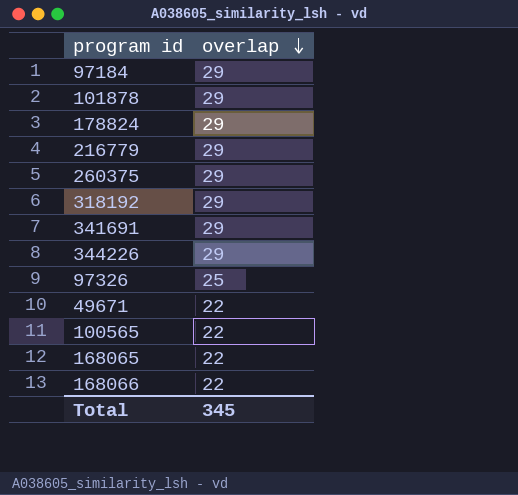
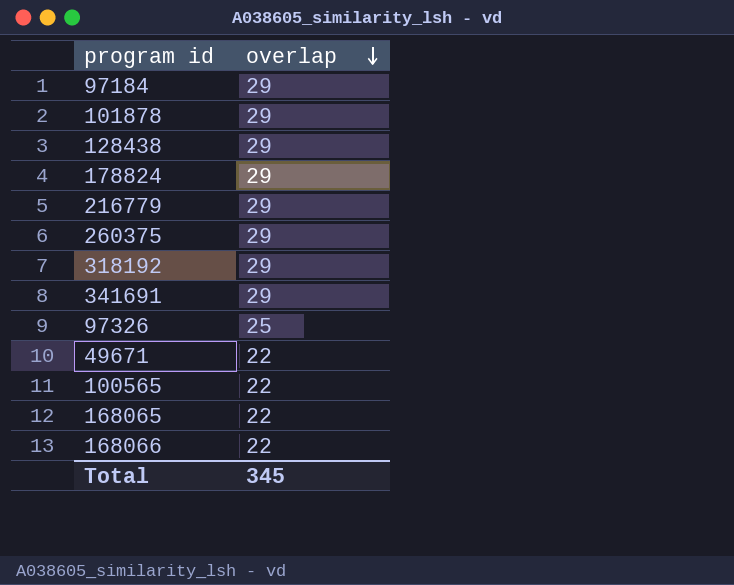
row 344226: 29 -> none
row 128438: none -> 29

